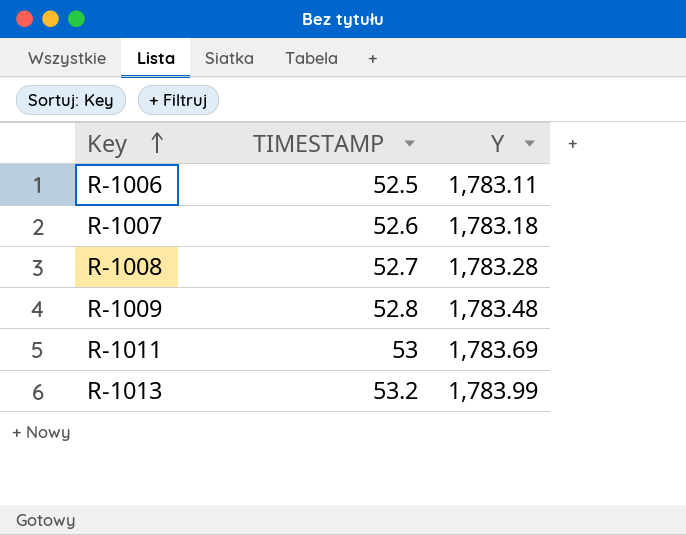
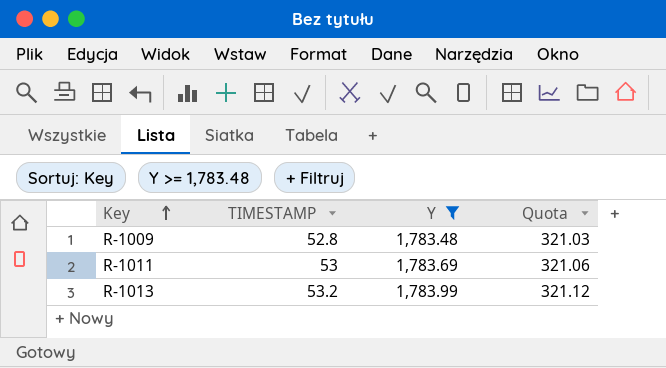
filter: none -> Y >= 1,783.48
column Quota | formula: none -> [Y] * 0.18

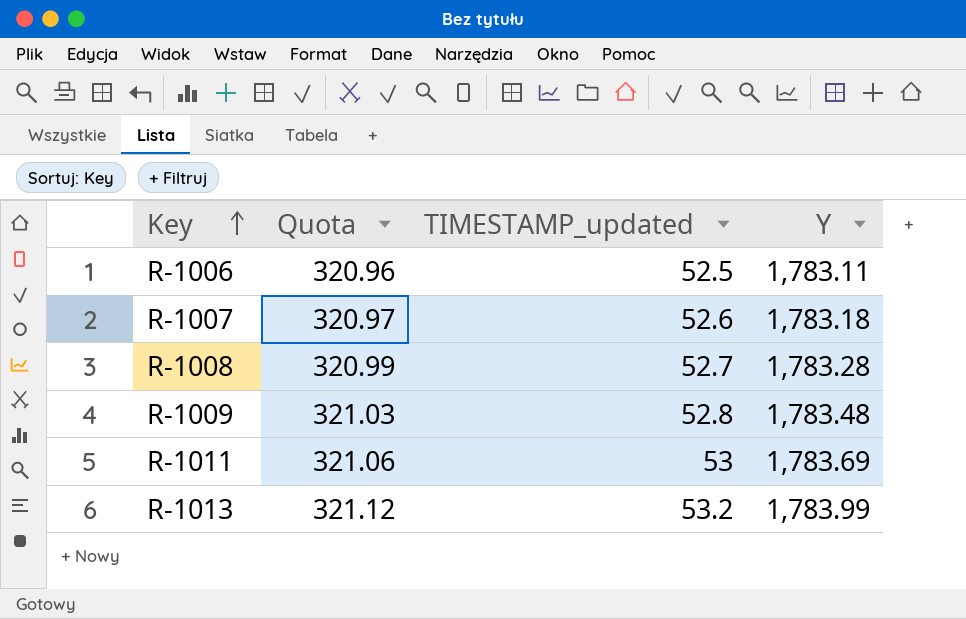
filter: Y >= 1,783.48 -> none
column Quota | position: 4 -> 2
column name: TIMESTAMP -> TIMESTAMP_updated

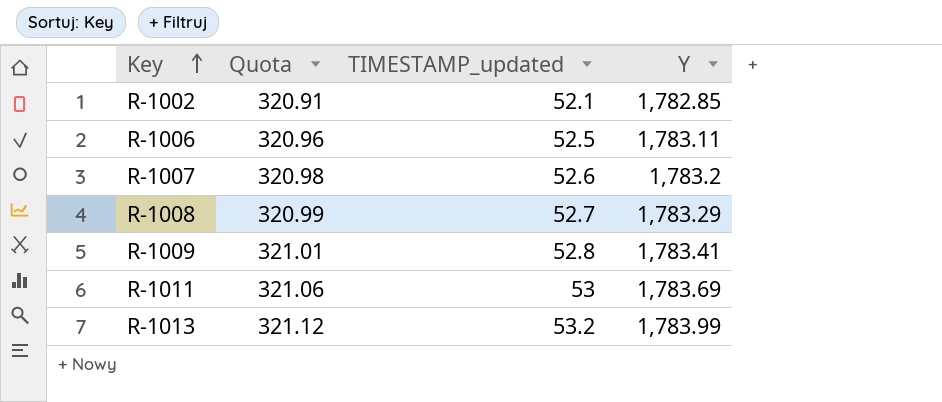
row R-1002: none -> 320.91 | 52.1 | 1,782.85
R-1007 | Quota: 320.97 -> 320.98
R-1007 | Y: 1,783.18 -> 1,783.2
R-1008 | Y: 1,783.28 -> 1,783.29
R-1009 | Quota: 321.03 -> 321.01
R-1009 | Y: 1,783.48 -> 1,783.41

